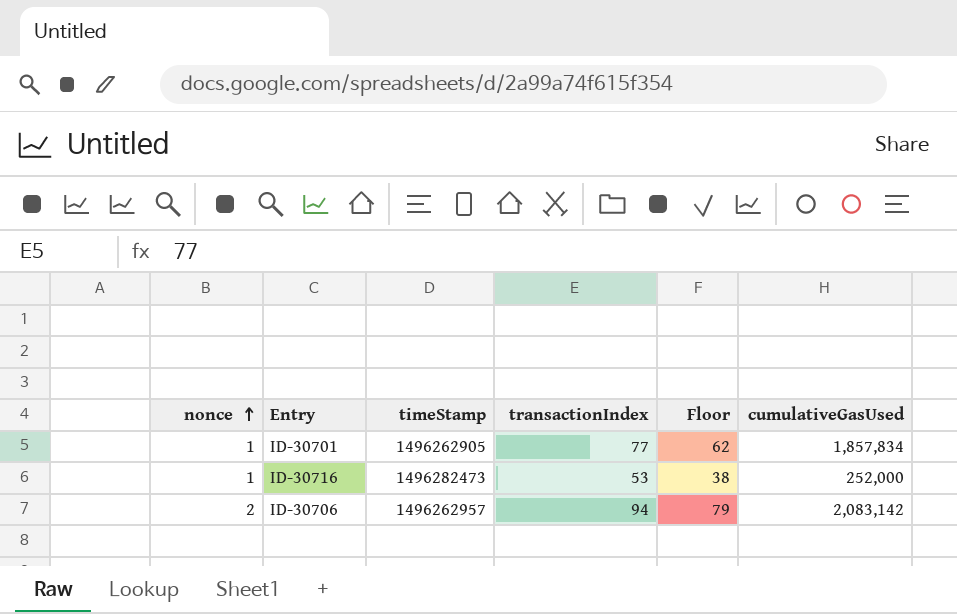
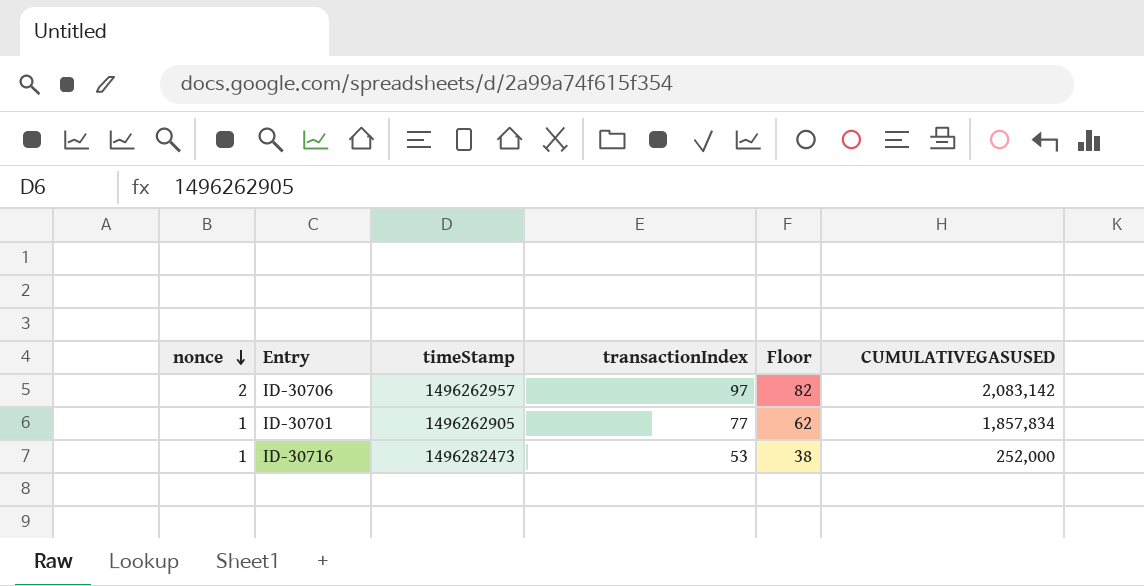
row order: nonce ascending -> nonce descending
column name: cumulativeGasUsed -> CUMULATIVEGASUSED
ID-30706 | transactionIndex: 94 -> 97
ID-30706 | Floor: 79 -> 82

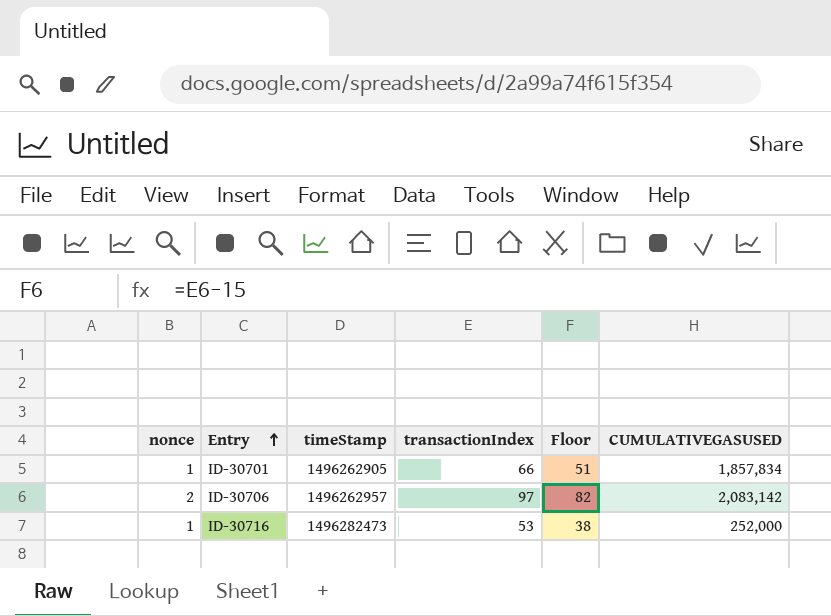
row order: nonce descending -> Entry ascending
ID-30701 | transactionIndex: 77 -> 66
ID-30701 | Floor: 62 -> 51

